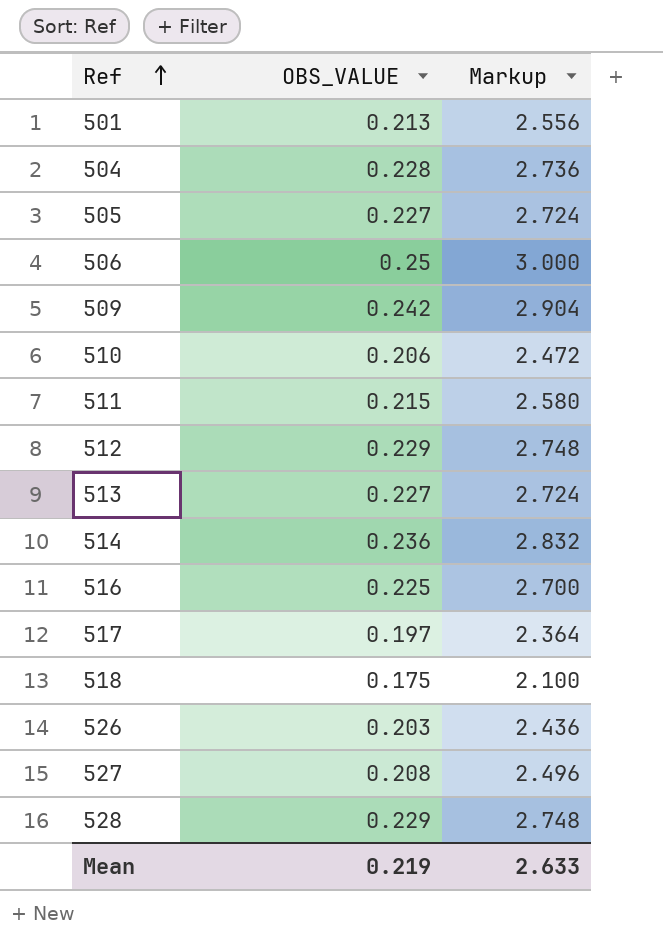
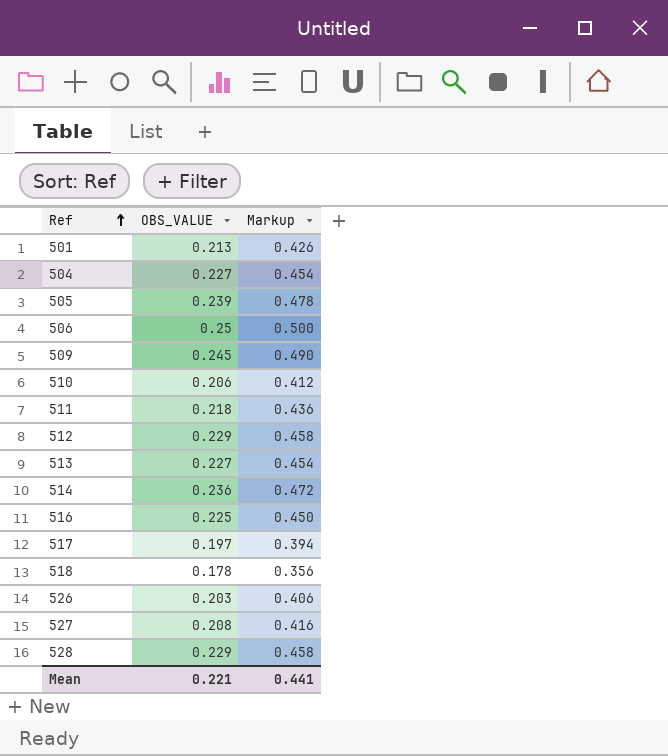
column Markup | formula: [OBS_VALUE] * 12 -> [OBS_VALUE] * 2
504 | OBS_VALUE: 0.228 -> 0.227
505 | OBS_VALUE: 0.227 -> 0.239
509 | OBS_VALUE: 0.242 -> 0.245
511 | OBS_VALUE: 0.215 -> 0.218
518 | OBS_VALUE: 0.175 -> 0.178
Mean | OBS_VALUE: 0.219 -> 0.221
Mean | Markup: 2.633 -> 0.441

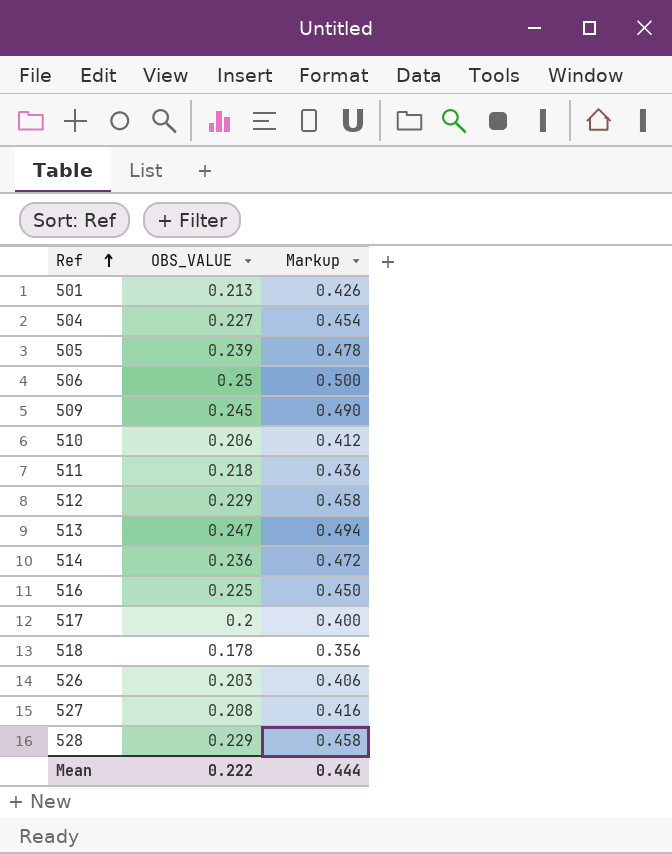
513 | OBS_VALUE: 0.227 -> 0.247
513 | Markup: 0.454 -> 0.494
517 | OBS_VALUE: 0.197 -> 0.2
517 | Markup: 0.394 -> 0.400
Mean | OBS_VALUE: 0.221 -> 0.222
Mean | Markup: 0.441 -> 0.444

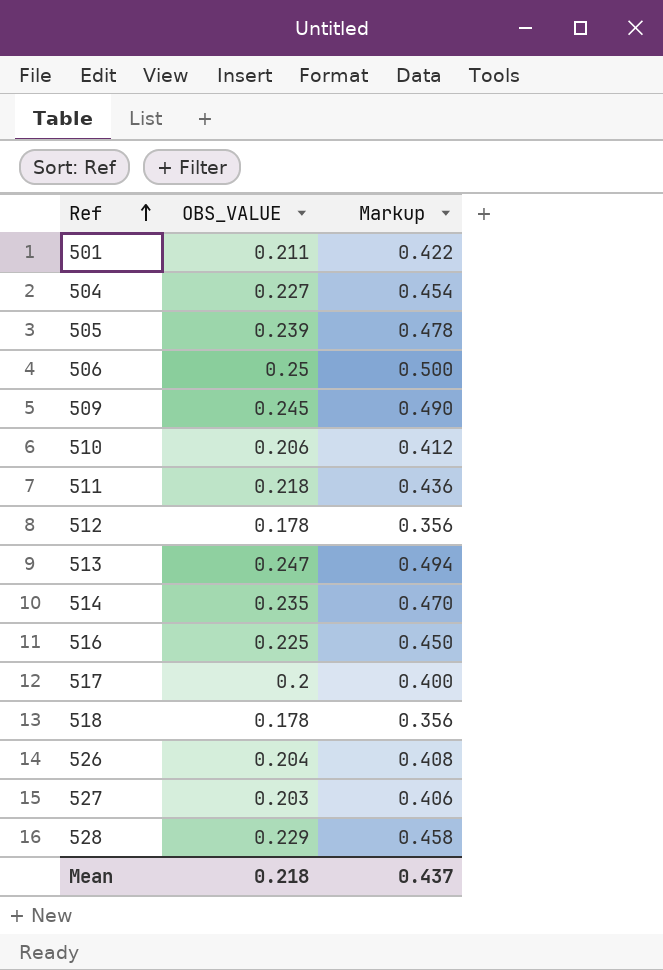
501 | OBS_VALUE: 0.213 -> 0.211
501 | Markup: 0.426 -> 0.422
512 | OBS_VALUE: 0.229 -> 0.178
512 | Markup: 0.458 -> 0.356
514 | OBS_VALUE: 0.236 -> 0.235
514 | Markup: 0.472 -> 0.470
526 | OBS_VALUE: 0.203 -> 0.204
526 | Markup: 0.406 -> 0.408
527 | OBS_VALUE: 0.208 -> 0.203
527 | Markup: 0.416 -> 0.406
Mean | OBS_VALUE: 0.222 -> 0.218
Mean | Markup: 0.444 -> 0.437

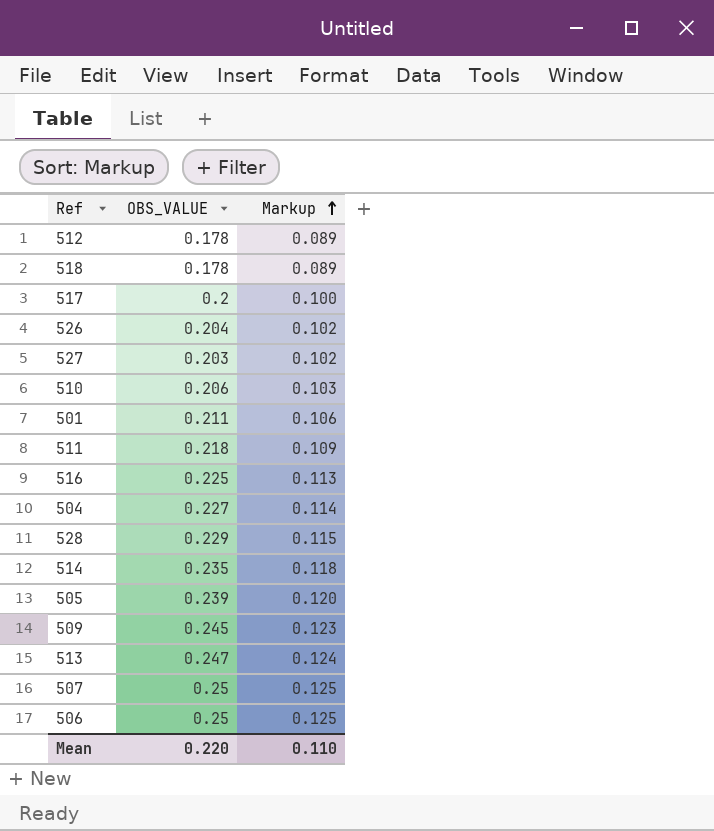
row order: Ref ascending -> Markup ascending
column Markup | formula: [OBS_VALUE] * 2 -> [OBS_VALUE] * 0.5
row 507: none -> 0.25 | 0.125
Mean | OBS_VALUE: 0.218 -> 0.220
Mean | Markup: 0.437 -> 0.110

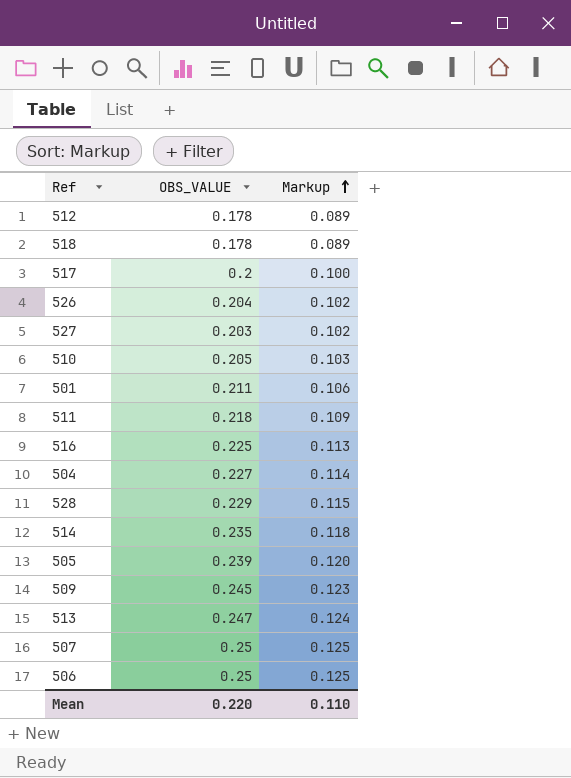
510 | OBS_VALUE: 0.206 -> 0.205

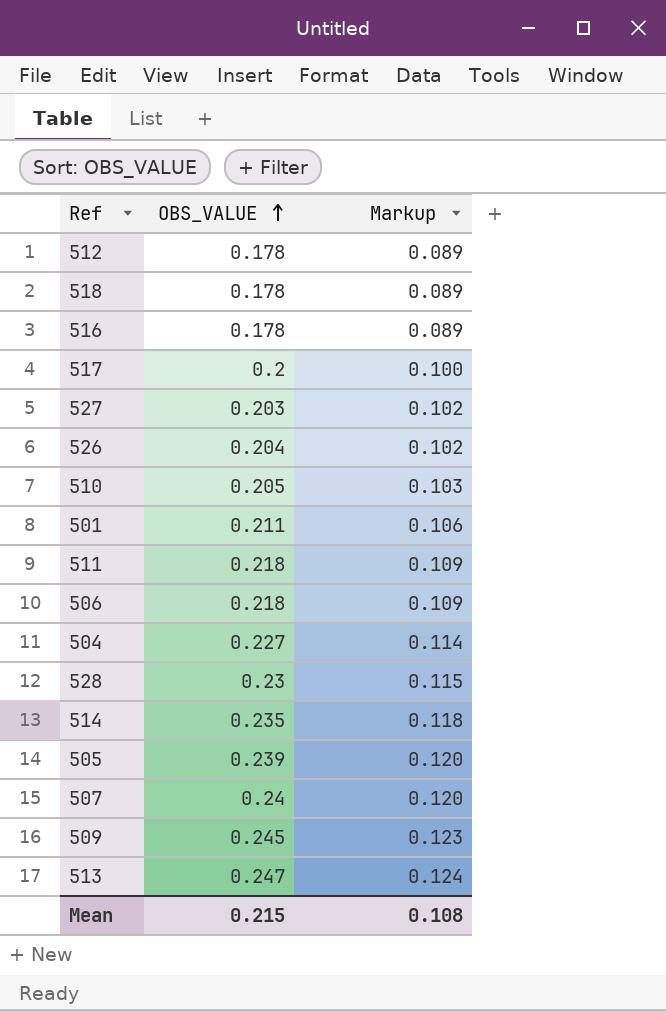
row order: Markup ascending -> OBS_VALUE ascending
516 | OBS_VALUE: 0.225 -> 0.178
516 | Markup: 0.113 -> 0.089
506 | OBS_VALUE: 0.25 -> 0.218
506 | Markup: 0.125 -> 0.109
528 | OBS_VALUE: 0.229 -> 0.23
507 | OBS_VALUE: 0.25 -> 0.24
507 | Markup: 0.125 -> 0.120
Mean | OBS_VALUE: 0.220 -> 0.215
Mean | Markup: 0.110 -> 0.108

